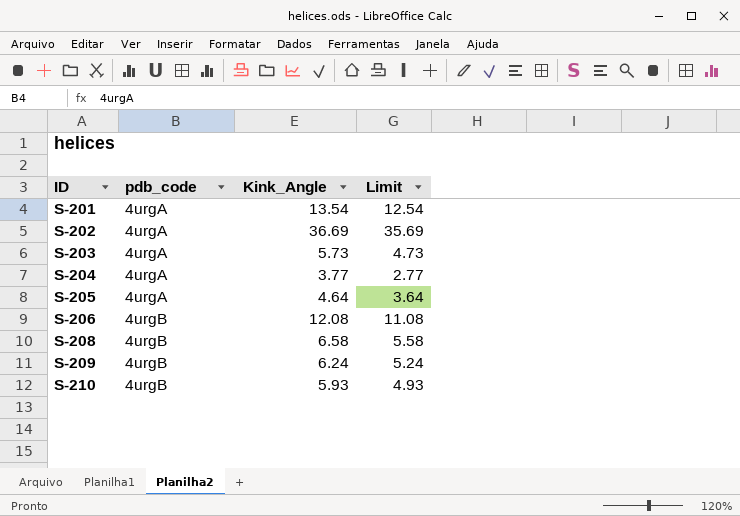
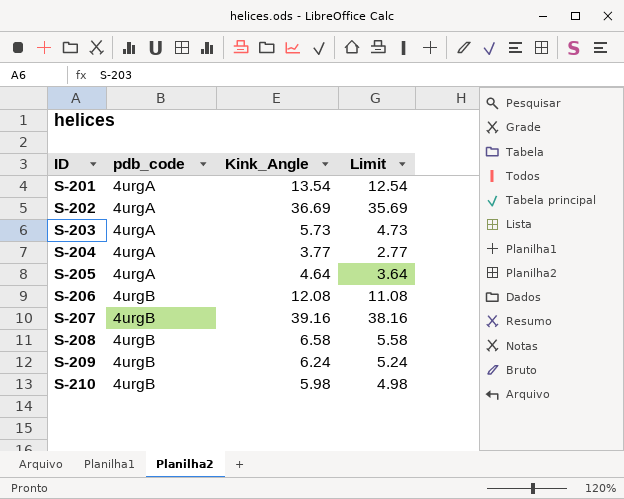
row S-207: none -> 4urgB | 39.16 | 38.16
S-210 | Kink_Angle: 5.93 -> 5.98
S-210 | Limit: 4.93 -> 4.98

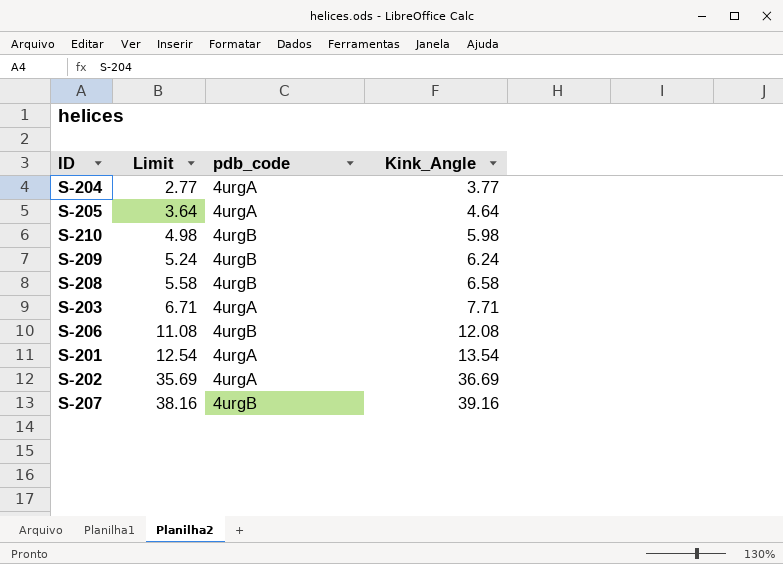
row order: ID ascending -> Limit ascending
column Limit | position: 4 -> 2
S-203 | Limit: 4.73 -> 6.71
S-203 | Kink_Angle: 5.73 -> 7.71

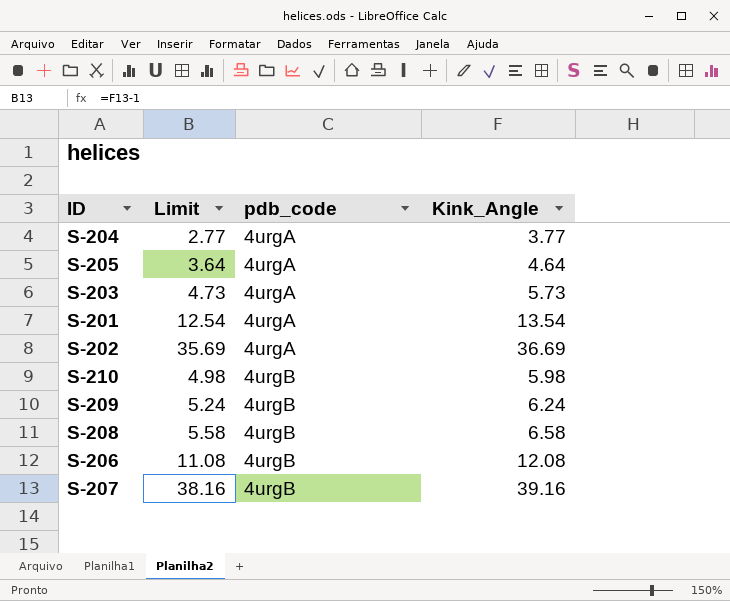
row order: Limit ascending -> pdb_code ascending
S-203 | Limit: 6.71 -> 4.73
S-203 | Kink_Angle: 7.71 -> 5.73

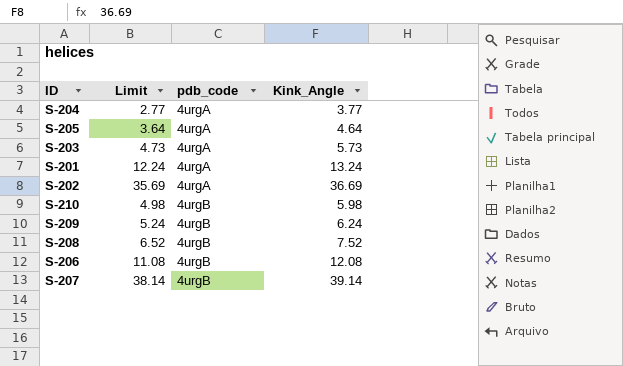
S-201 | Limit: 12.54 -> 12.24
S-201 | Kink_Angle: 13.54 -> 13.24
S-208 | Limit: 5.58 -> 6.52
S-208 | Kink_Angle: 6.58 -> 7.52
S-207 | Limit: 38.16 -> 38.14
S-207 | Kink_Angle: 39.16 -> 39.14

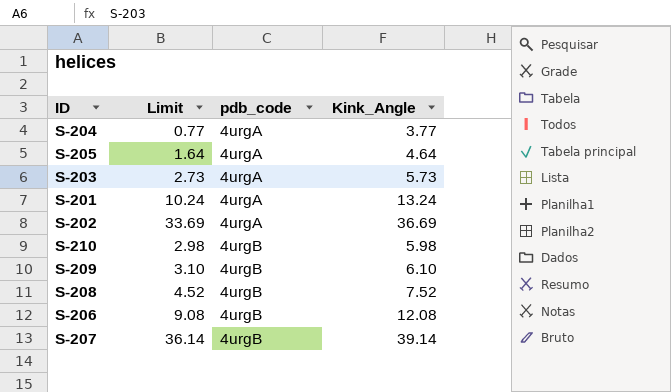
column Limit | formula: [Kink_Angle] - 1 -> [Kink_Angle] - 3
S-209 | Kink_Angle: 6.24 -> 6.10

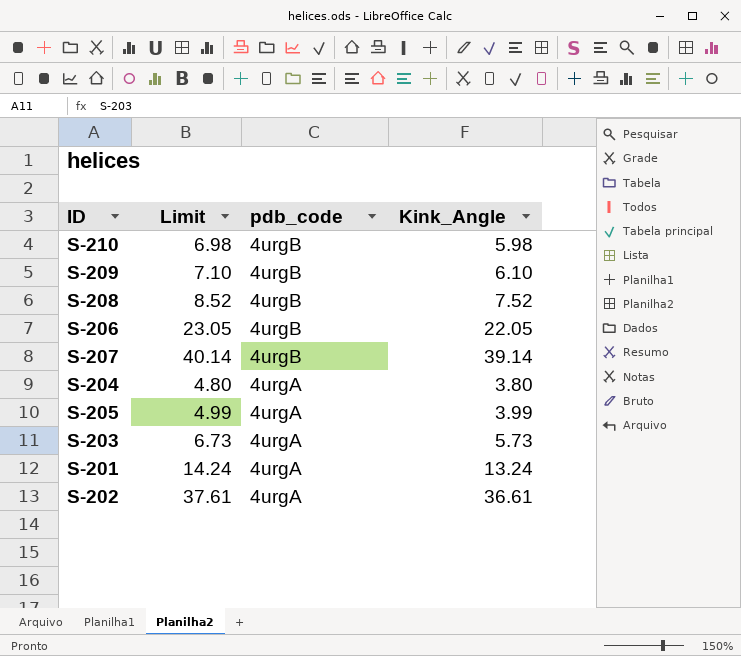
row order: pdb_code ascending -> pdb_code descending
column Limit | formula: [Kink_Angle] - 3 -> [Kink_Angle] + 1
S-206 | Kink_Angle: 12.08 -> 22.05
S-204 | Kink_Angle: 3.77 -> 3.80
S-205 | Kink_Angle: 4.64 -> 3.99
S-202 | Kink_Angle: 36.69 -> 36.61

